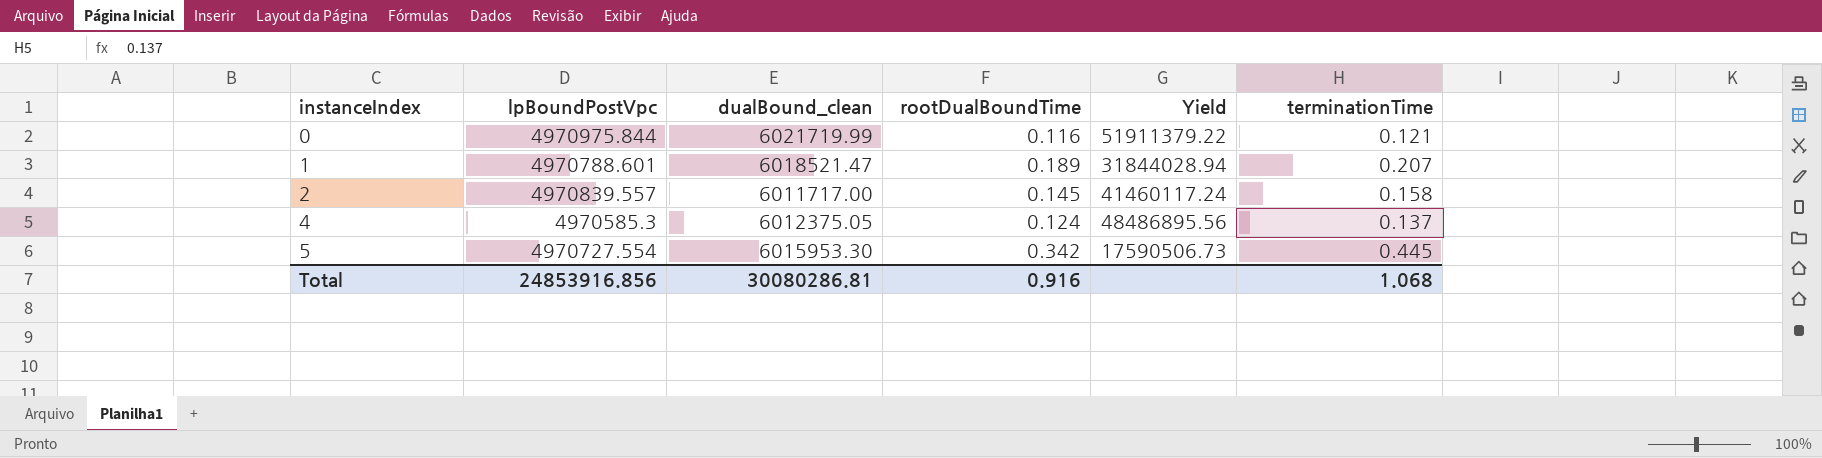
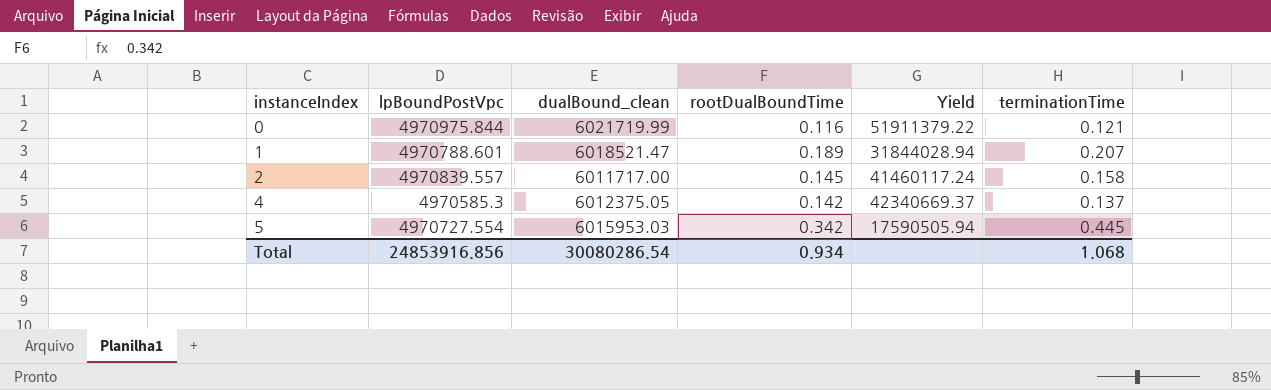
4 | rootDualBoundTime: 0.124 -> 0.142
4 | Yield: 48486895.56 -> 42340669.37
5 | dualBound_clean: 6015953.30 -> 6015953.03
5 | Yield: 17590506.73 -> 17590505.94
Total | dualBound_clean: 30080286.81 -> 30080286.54
Total | rootDualBoundTime: 0.916 -> 0.934

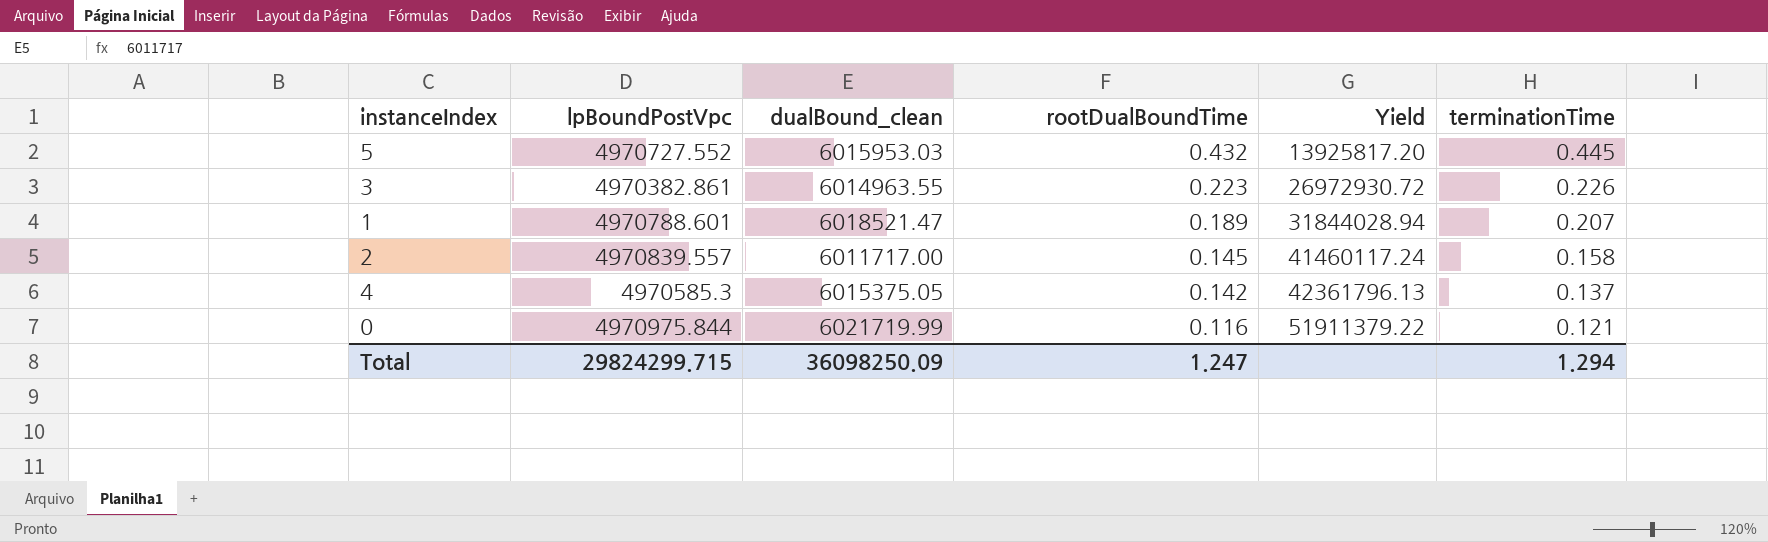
row order: instanceIndex ascending -> rootDualBoundTime descending
5 | lpBoundPostVpc: 4970727.554 -> 4970727.552
5 | rootDualBoundTime: 0.342 -> 0.432
5 | Yield: 17590505.94 -> 13925817.20
row 3: none -> 4970382.861 | 6014963.55 | 0.223 | 26972930.72 | 0.226
4 | dualBound_clean: 6012375.05 -> 6015375.05
4 | Yield: 42340669.37 -> 42361796.13
Total | lpBoundPostVpc: 24853916.856 -> 29824299.715
Total | dualBound_clean: 30080286.54 -> 36098250.09
Total | rootDualBoundTime: 0.934 -> 1.247
Total | terminationTime: 1.068 -> 1.294

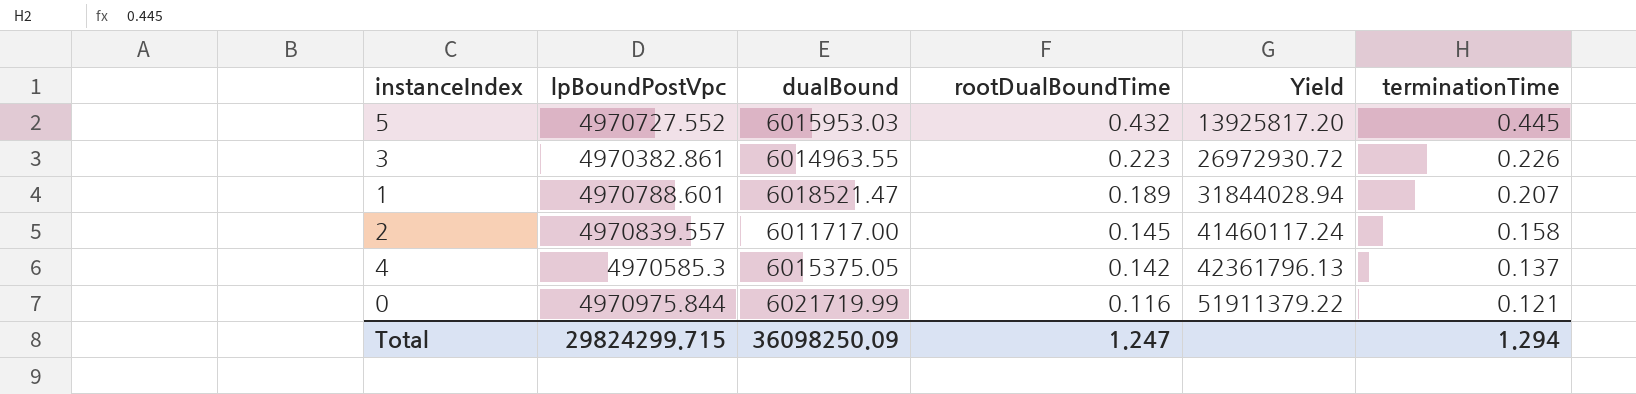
column name: dualBound_clean -> dualBound

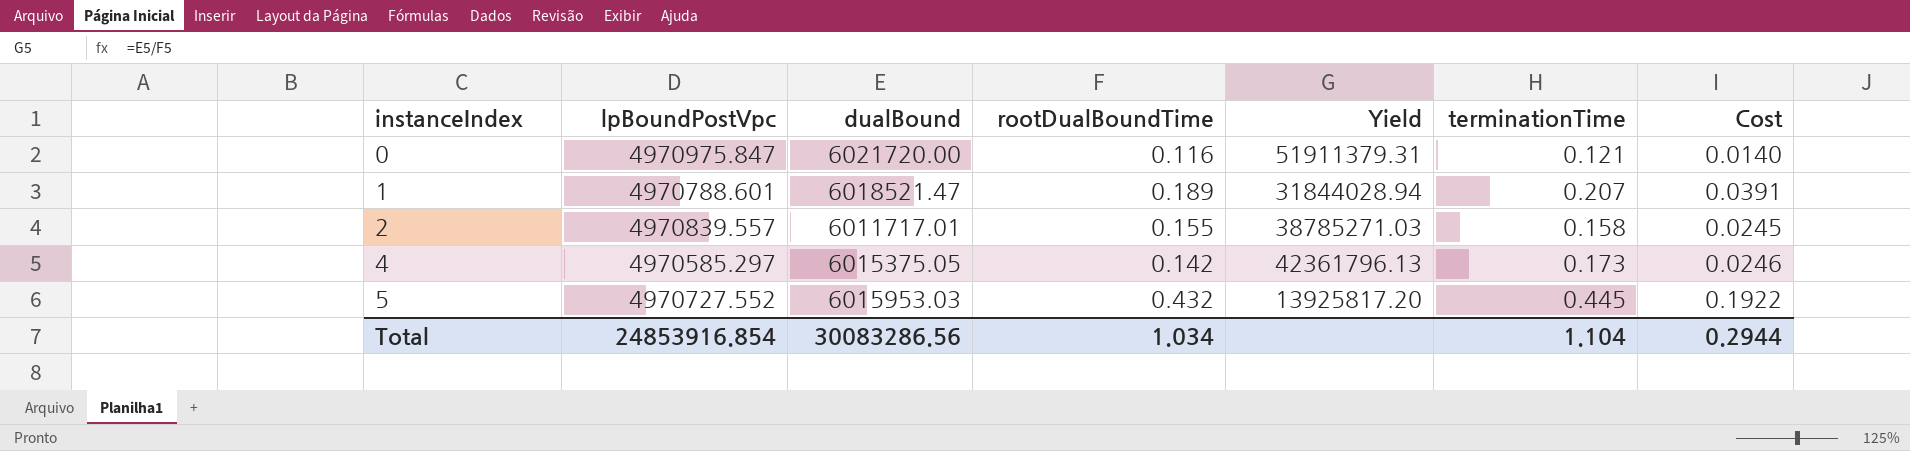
row order: rootDualBoundTime descending -> instanceIndex ascending
column Cost | formula: none -> [rootDualBoundTime] * [terminationTime]
row 3: 4970382.861 | 6014963.55 | 0.223 | 26972930.72 | 0.226 -> none
0 | lpBoundPostVpc: 4970975.844 -> 4970975.847
0 | dualBound: 6021719.99 -> 6021720.00
0 | Yield: 51911379.22 -> 51911379.31
2 | dualBound: 6011717.00 -> 6011717.01
2 | rootDualBoundTime: 0.145 -> 0.155
2 | Yield: 41460117.24 -> 38785271.03
4 | lpBoundPostVpc: 4970585.3 -> 4970585.297
4 | terminationTime: 0.137 -> 0.173
Total | lpBoundPostVpc: 29824299.715 -> 24853916.854
Total | dualBound: 36098250.09 -> 30083286.56
Total | rootDualBoundTime: 1.247 -> 1.034
Total | terminationTime: 1.294 -> 1.104

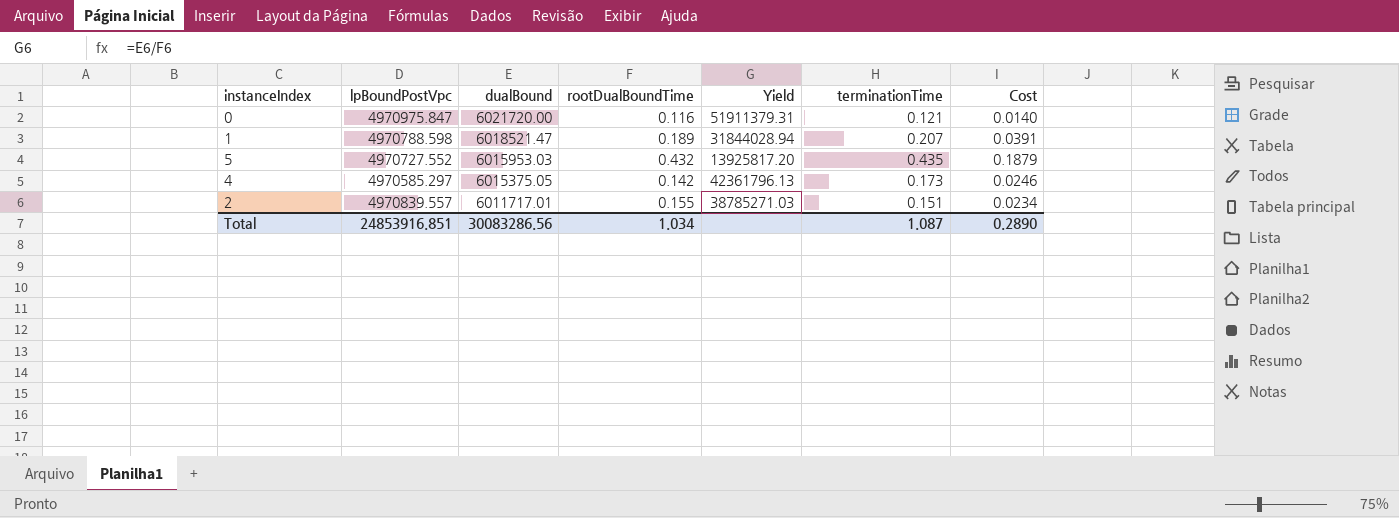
row order: instanceIndex ascending -> dualBound descending
1 | lpBoundPostVpc: 4970788.601 -> 4970788.598
5 | terminationTime: 0.445 -> 0.435
5 | Cost: 0.1922 -> 0.1879
2 | terminationTime: 0.158 -> 0.151
2 | Cost: 0.0245 -> 0.0234
Total | lpBoundPostVpc: 24853916.854 -> 24853916.851
Total | terminationTime: 1.104 -> 1.087
Total | Cost: 0.2944 -> 0.2890

